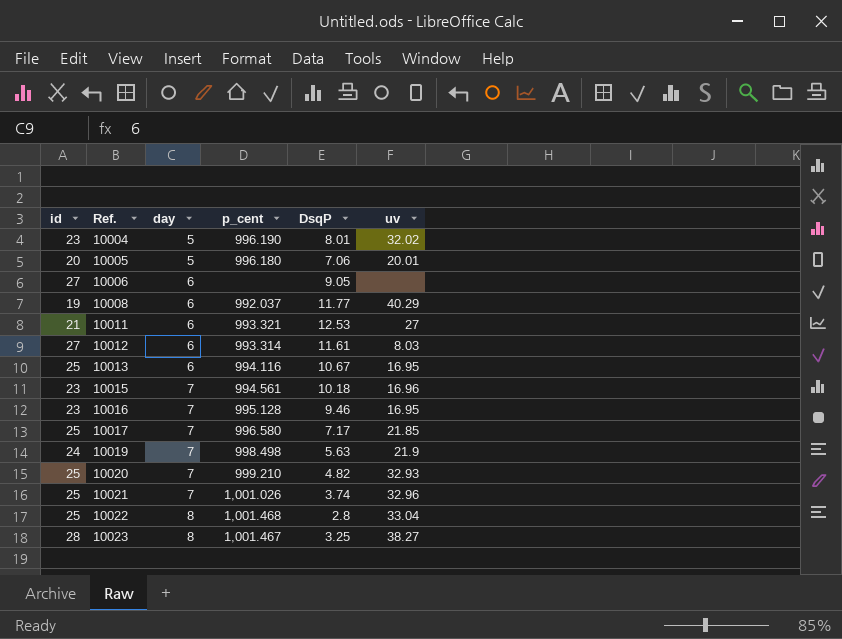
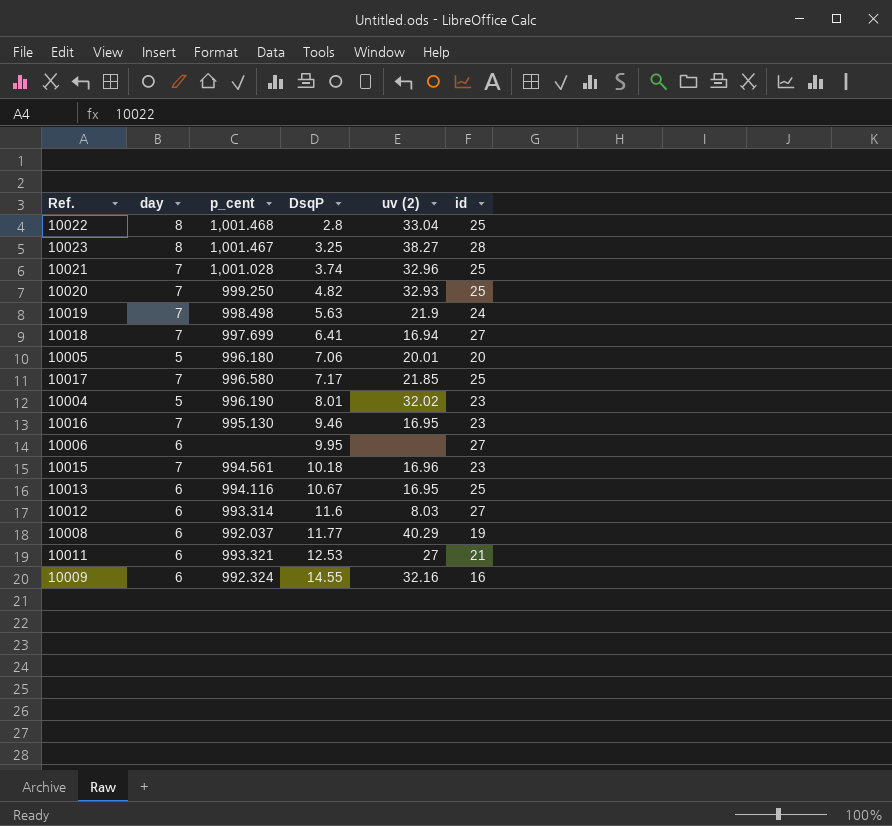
row order: Ref. ascending -> DsqP ascending
column name: uv -> uv (2)
column id | position: 1 -> 6
10021 | p_cent: 1,001.026 -> 1,001.028
10020 | p_cent: 999.210 -> 999.250
row 10018: none -> 7 | 997.699 | 6.41 | 16.94 | 27
10016 | p_cent: 995.128 -> 995.130
10006 | DsqP: 9.05 -> 9.95
10012 | DsqP: 11.61 -> 11.6
row 10009: none -> 6 | 992.324 | 14.55 | 32.16 | 16

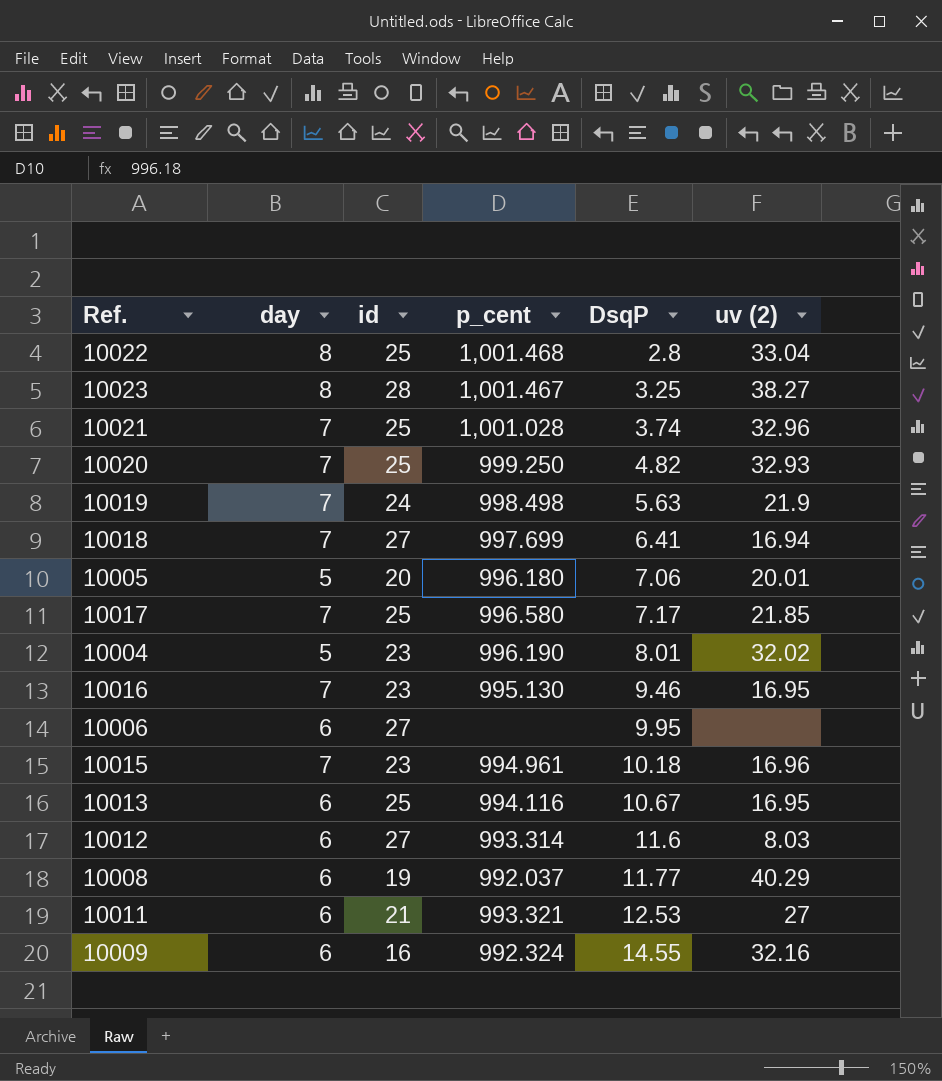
column id | position: 6 -> 3
10015 | p_cent: 994.561 -> 994.961

